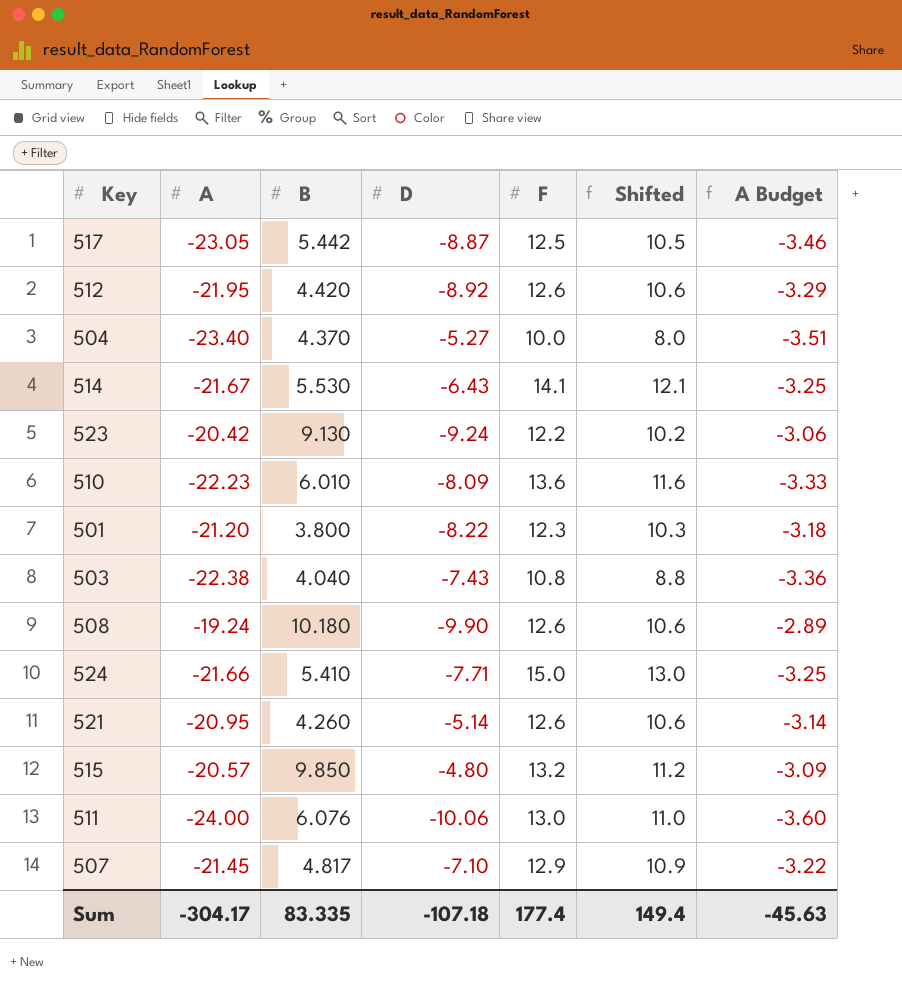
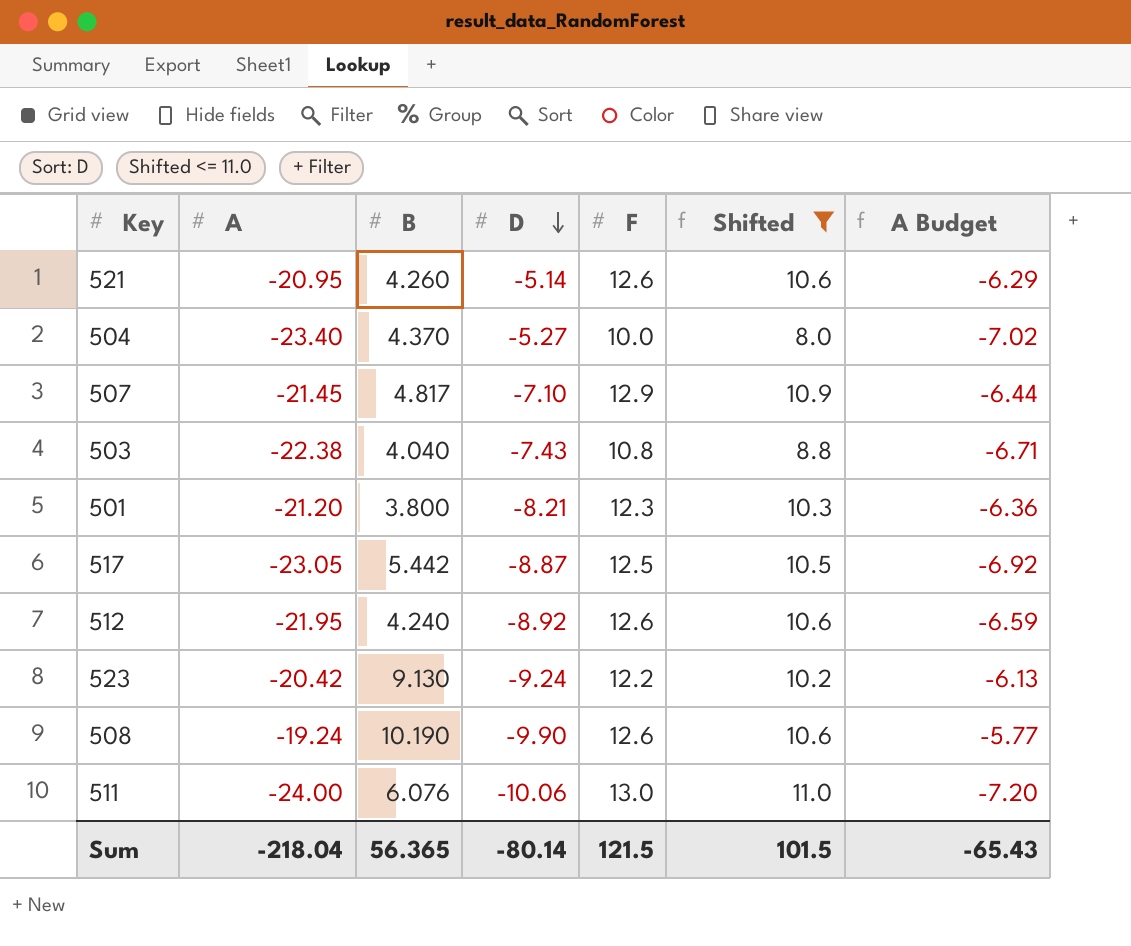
filter: none -> Shifted <= 11.0
row order: none -> D descending
column A Budget | formula: [A] * 0.15 -> [A] * 0.3
501 | D: -8.22 -> -8.21
512 | B: 4.420 -> 4.240
508 | B: 10.180 -> 10.190
Sum | A: -304.17 -> -218.04
Sum | B: 83.335 -> 56.365
Sum | D: -107.18 -> -80.14
Sum | F: 177.4 -> 121.5
Sum | Shifted: 149.4 -> 101.5
Sum | A Budget: -45.63 -> -65.43

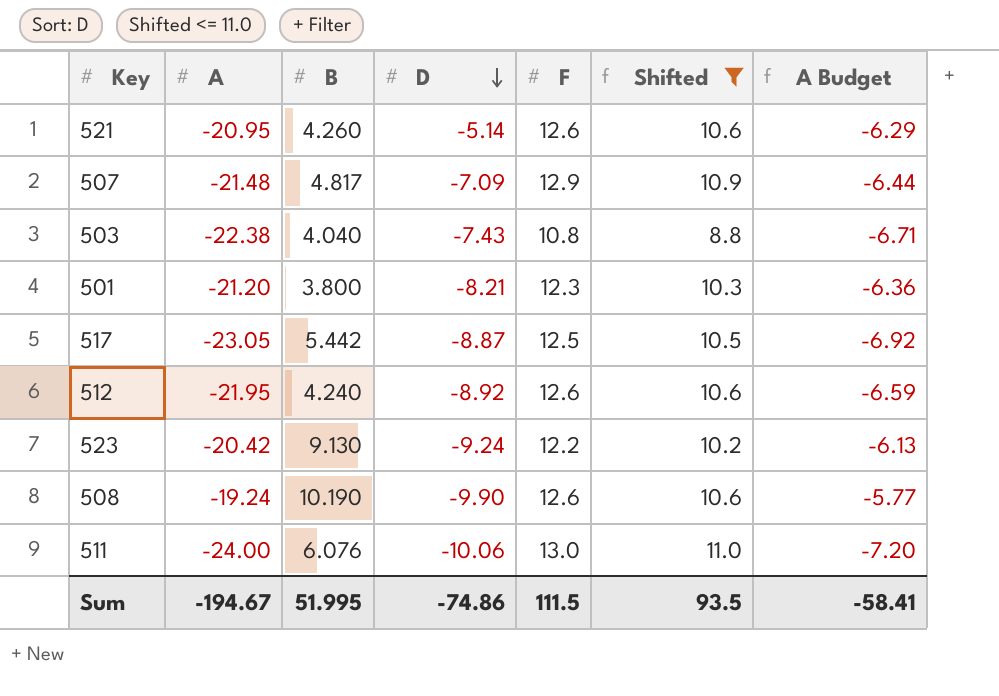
row 504: -23.40 | 4.370 | -5.27 | 10.0 | 8.0 | -7.02 -> none
507 | A: -21.45 -> -21.48
507 | D: -7.10 -> -7.09
Sum | A: -218.04 -> -194.67
Sum | B: 56.365 -> 51.995
Sum | D: -80.14 -> -74.86
Sum | F: 121.5 -> 111.5
Sum | Shifted: 101.5 -> 93.5
Sum | A Budget: -65.43 -> -58.41

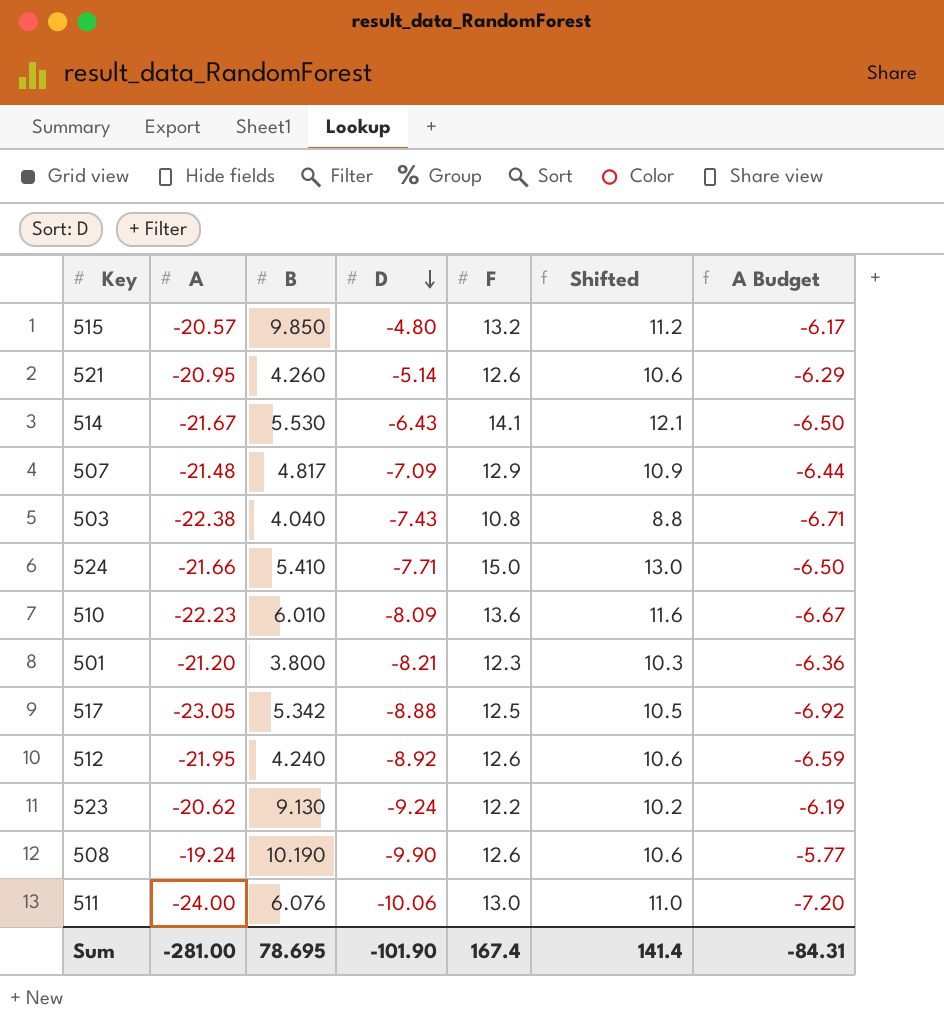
filter: Shifted <= 11.0 -> none
517 | B: 5.442 -> 5.342
517 | D: -8.87 -> -8.88
523 | A: -20.42 -> -20.62
523 | A Budget: -6.13 -> -6.19
Sum | A: -194.67 -> -281.00
Sum | B: 51.995 -> 78.695
Sum | D: -74.86 -> -101.90
Sum | F: 111.5 -> 167.4
Sum | Shifted: 93.5 -> 141.4
Sum | A Budget: -58.41 -> -84.31

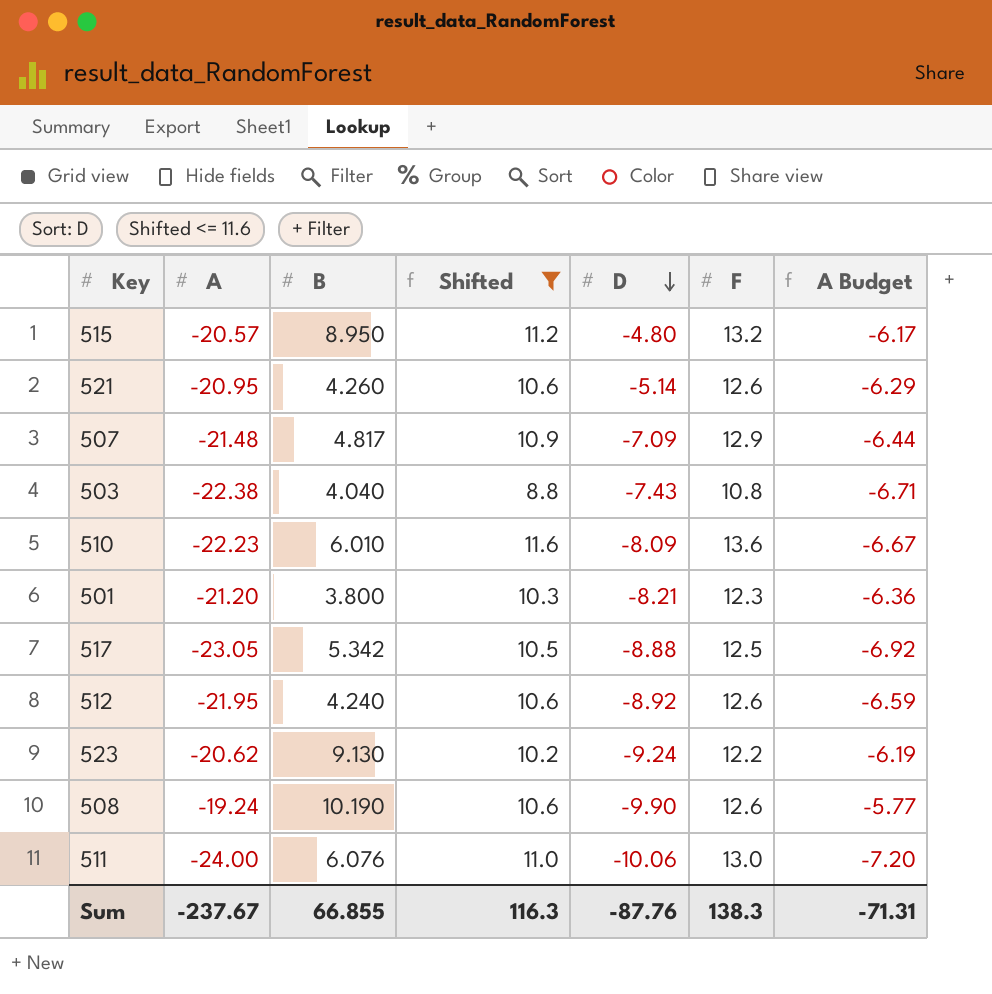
filter: none -> Shifted <= 11.6
column Shifted | position: 6 -> 4
515 | B: 9.850 -> 8.950
Sum | A: -281.00 -> -237.67
Sum | B: 78.695 -> 66.855
Sum | Shifted: 141.4 -> 116.3
Sum | D: -101.90 -> -87.76
Sum | F: 167.4 -> 138.3
Sum | A Budget: -84.31 -> -71.31

